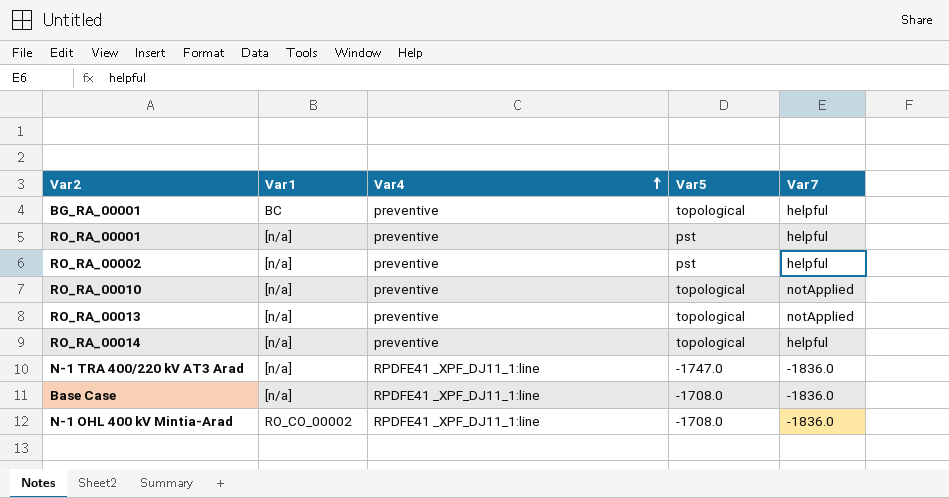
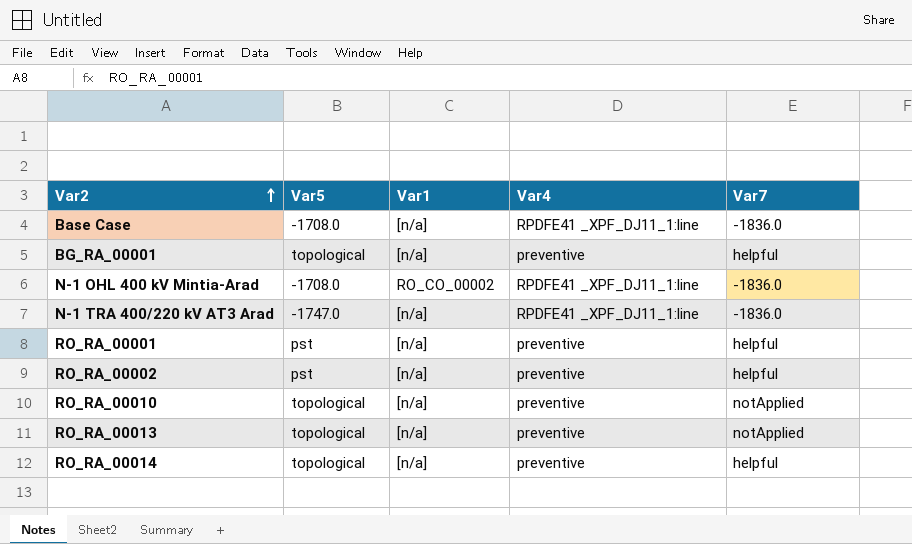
row order: Var4 ascending -> Var2 ascending
column Var5 | position: 4 -> 2
BG_RA_00001 | Var1: BC -> [n/a]

